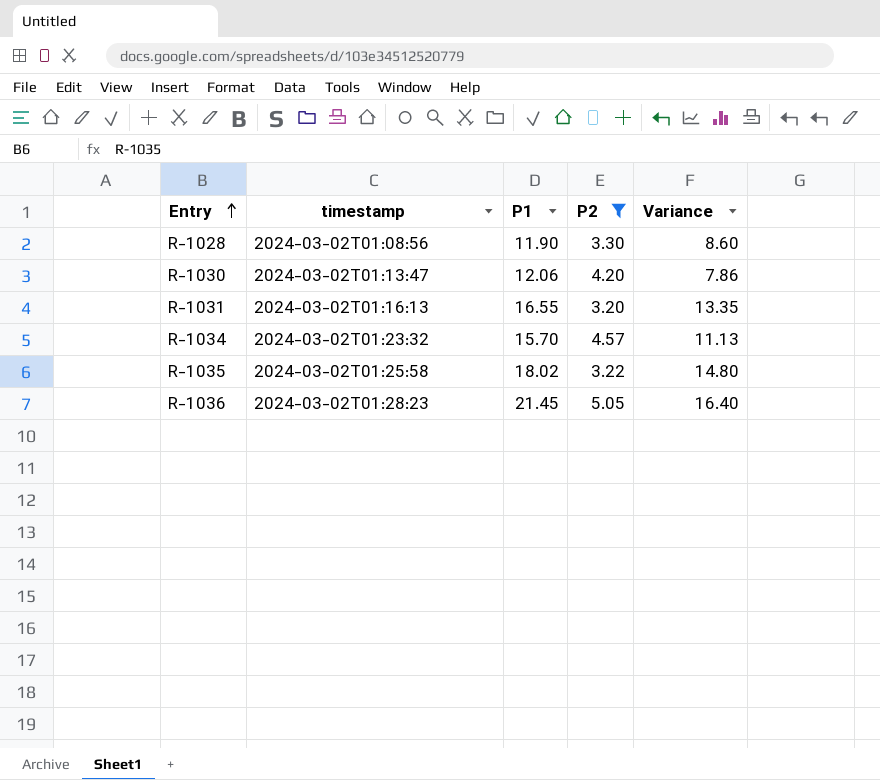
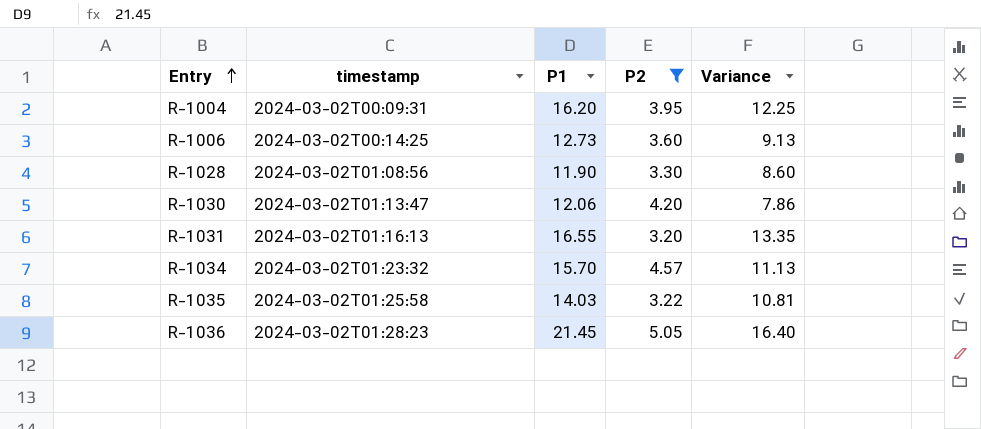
row R-1004: none -> 2024-03-02T00:09:31 | 16.20 | 3.95 | 12.25
row R-1006: none -> 2024-03-02T00:14:25 | 12.73 | 3.60 | 9.13
R-1035 | P1: 18.02 -> 14.03
R-1035 | Variance: 14.80 -> 10.81

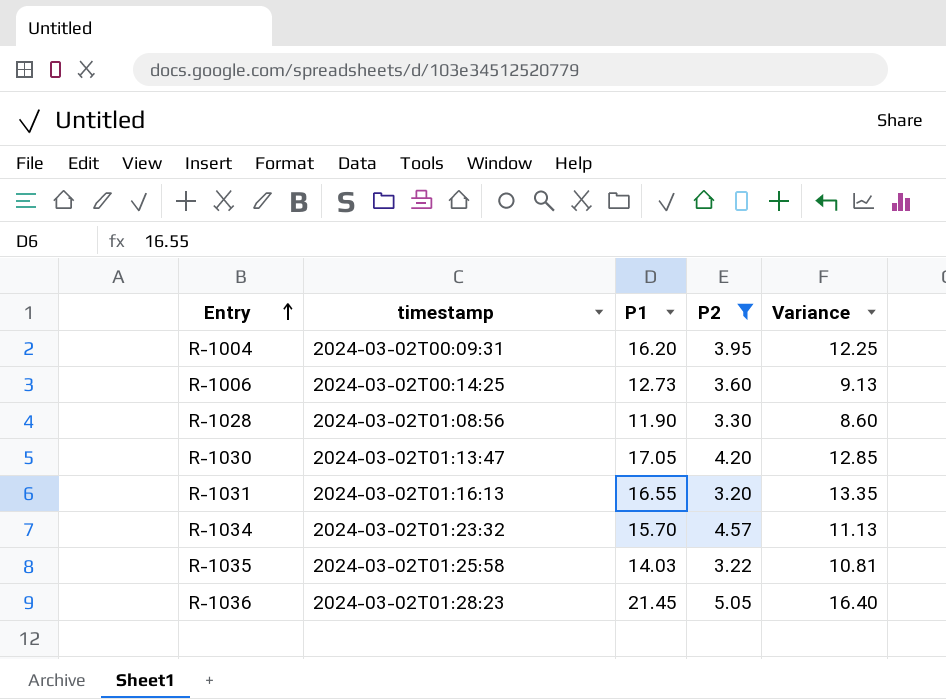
R-1030 | P1: 12.06 -> 17.05
R-1030 | Variance: 7.86 -> 12.85

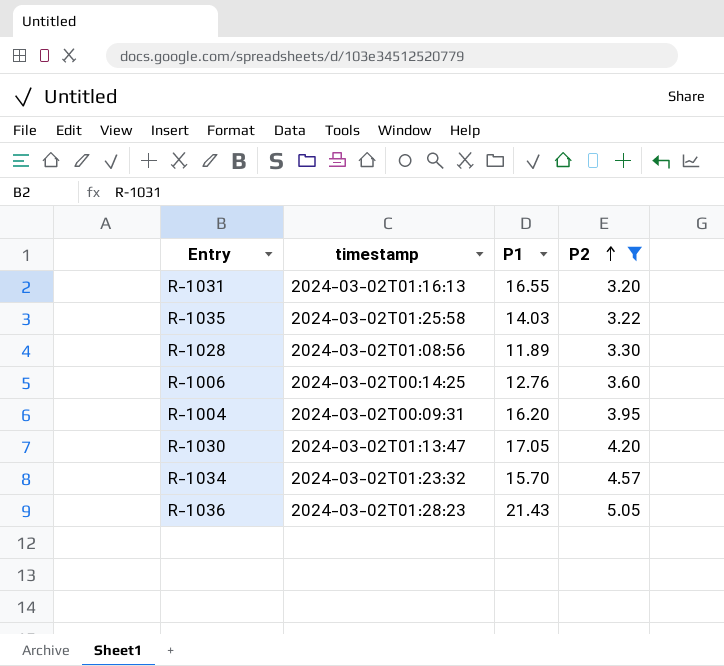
row order: Entry ascending -> P2 ascending
column Variance | formula: [P1] - [P2] -> none
R-1028 | P1: 11.90 -> 11.89
R-1006 | P1: 12.73 -> 12.76
R-1036 | P1: 21.45 -> 21.43

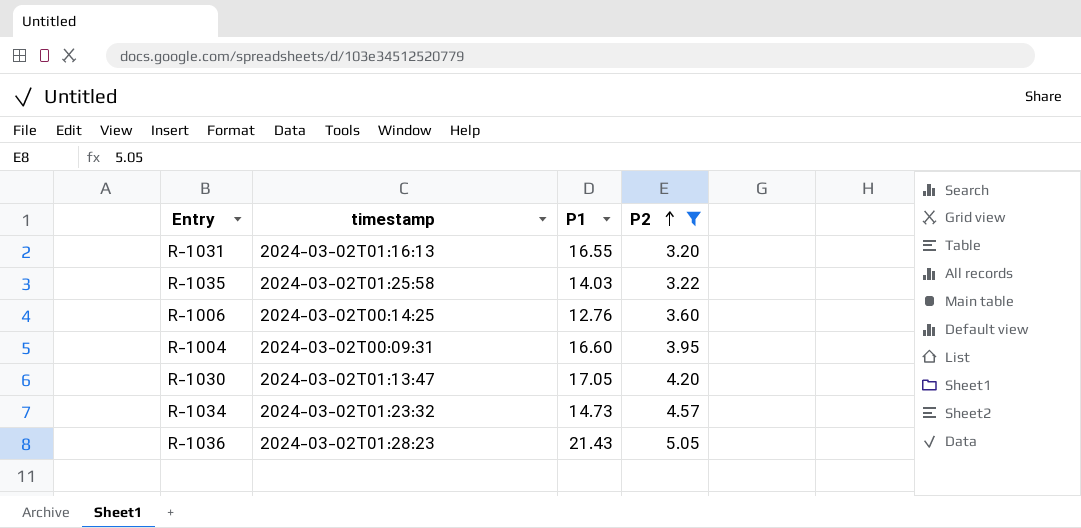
row R-1028: 2024-03-02T01:08:56 | 11.89 | 3.30 -> none
R-1004 | P1: 16.20 -> 16.60
R-1034 | P1: 15.70 -> 14.73

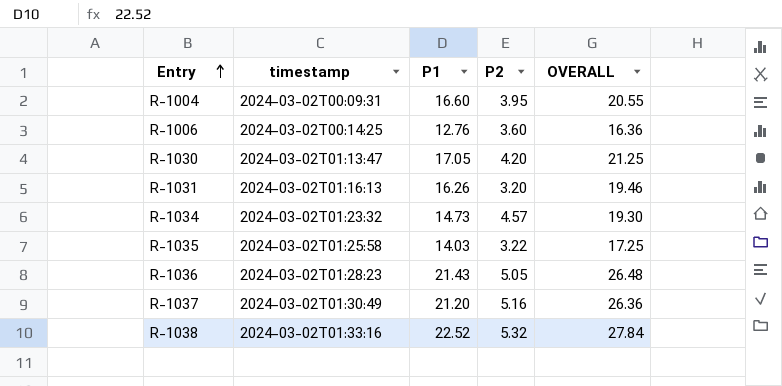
filter: P2 <= 5.05 -> none
row order: P2 ascending -> Entry ascending
column OVERALL | formula: none -> [P1] + [P2]
R-1031 | P1: 16.55 -> 16.26

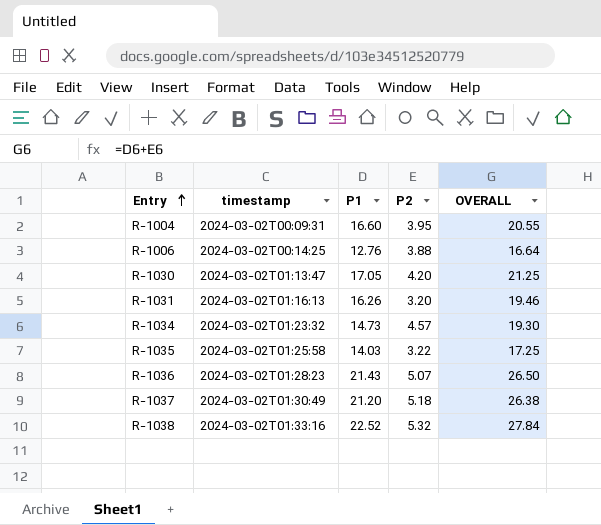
R-1006 | P2: 3.60 -> 3.88
R-1006 | OVERALL: 16.36 -> 16.64
R-1036 | P2: 5.05 -> 5.07
R-1036 | OVERALL: 26.48 -> 26.50
R-1037 | P2: 5.16 -> 5.18
R-1037 | OVERALL: 26.36 -> 26.38

